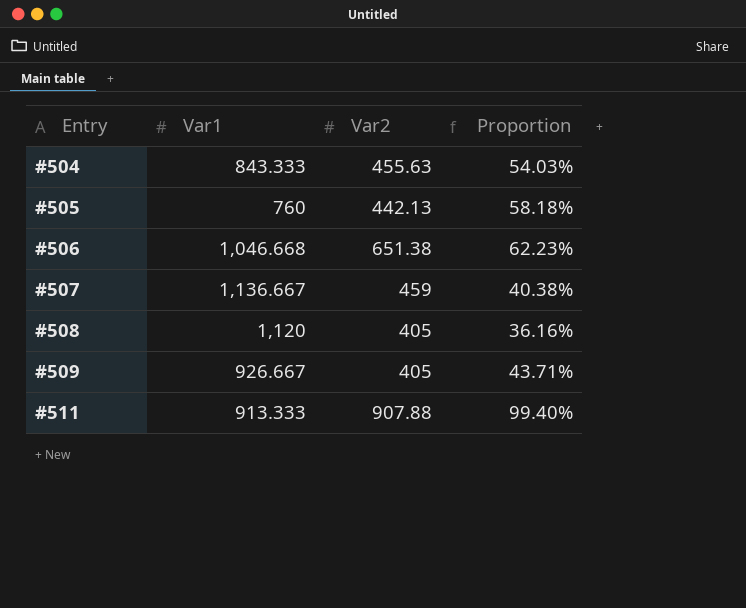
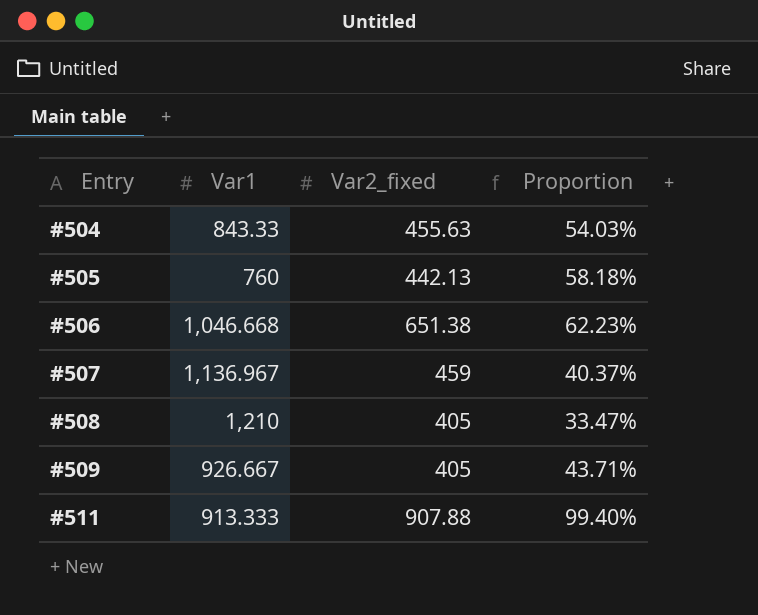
column name: Var2 -> Var2_fixed
#504 | Var1: 843.333 -> 843.33
#507 | Var1: 1,136.667 -> 1,136.967
#507 | Proportion: 40.38% -> 40.37%
#508 | Var1: 1,120 -> 1,210
#508 | Proportion: 36.16% -> 33.47%

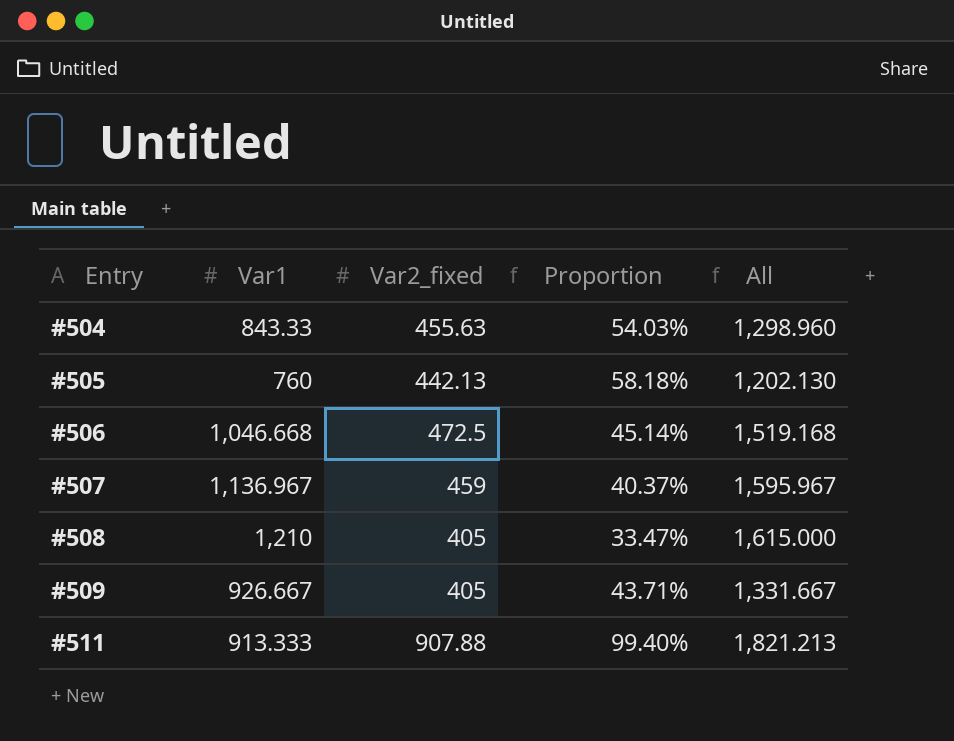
column All | formula: none -> [Var1] + [Var2_fixed]
#506 | Var2_fixed: 651.38 -> 472.5
#506 | Proportion: 62.23% -> 45.14%

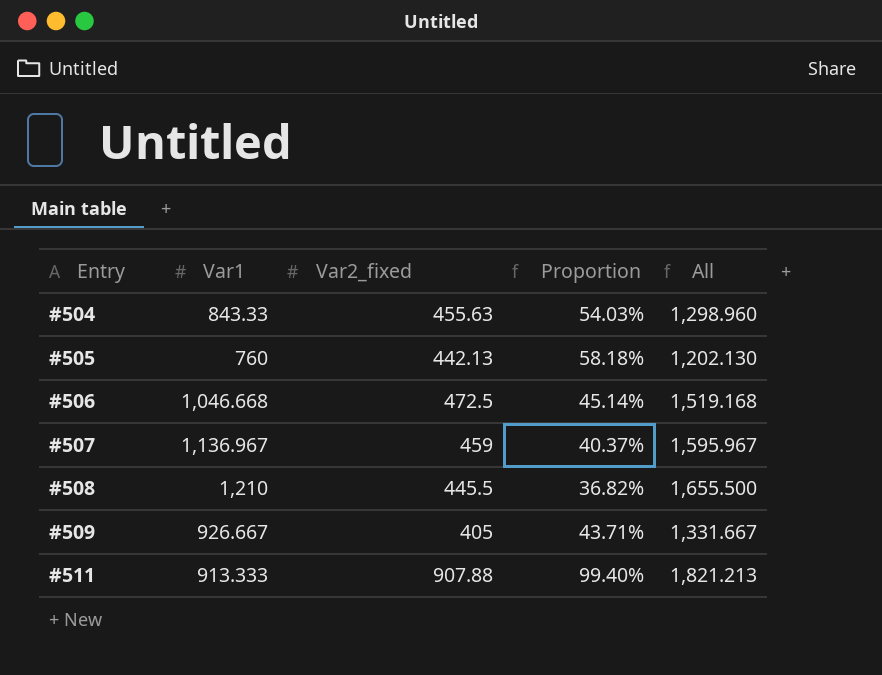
#508 | Var2_fixed: 405 -> 445.5
#508 | Proportion: 33.47% -> 36.82%
#508 | All: 1,615.000 -> 1,655.500

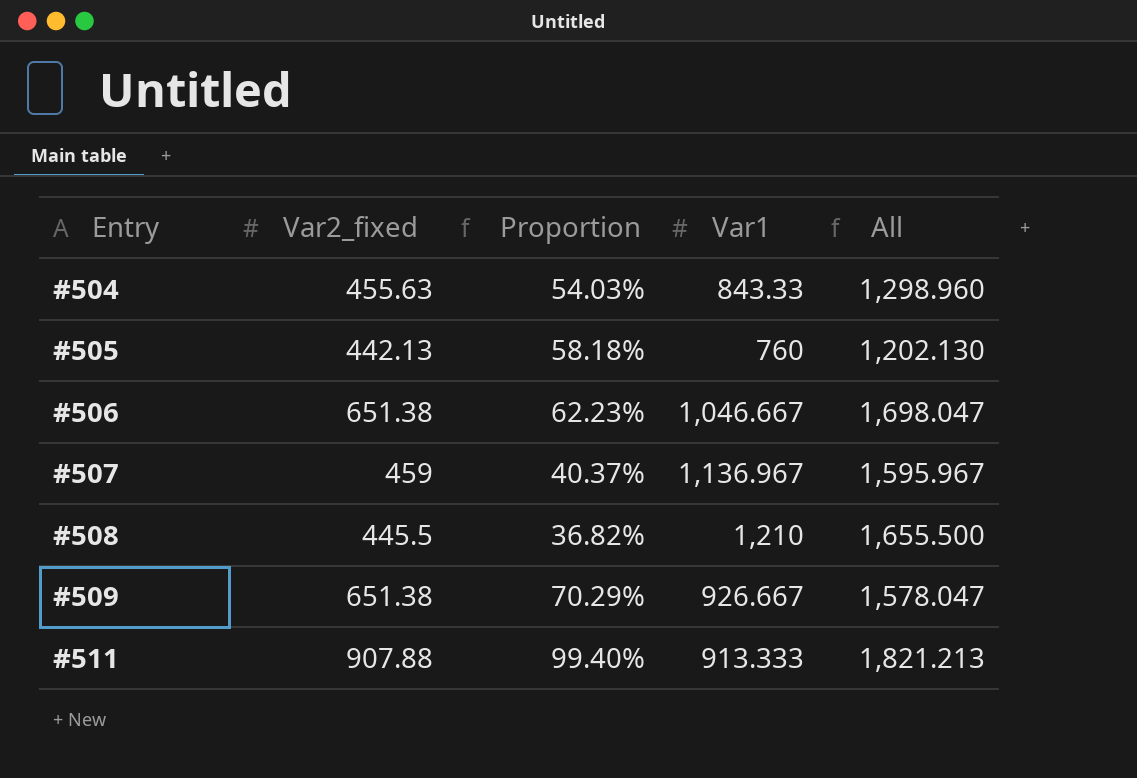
column Var1 | position: 2 -> 4
#506 | Var2_fixed: 472.5 -> 651.38
#506 | Proportion: 45.14% -> 62.23%
#506 | Var1: 1,046.668 -> 1,046.667
#506 | All: 1,519.168 -> 1,698.047
#509 | Var2_fixed: 405 -> 651.38
#509 | Proportion: 43.71% -> 70.29%
#509 | All: 1,331.667 -> 1,578.047

